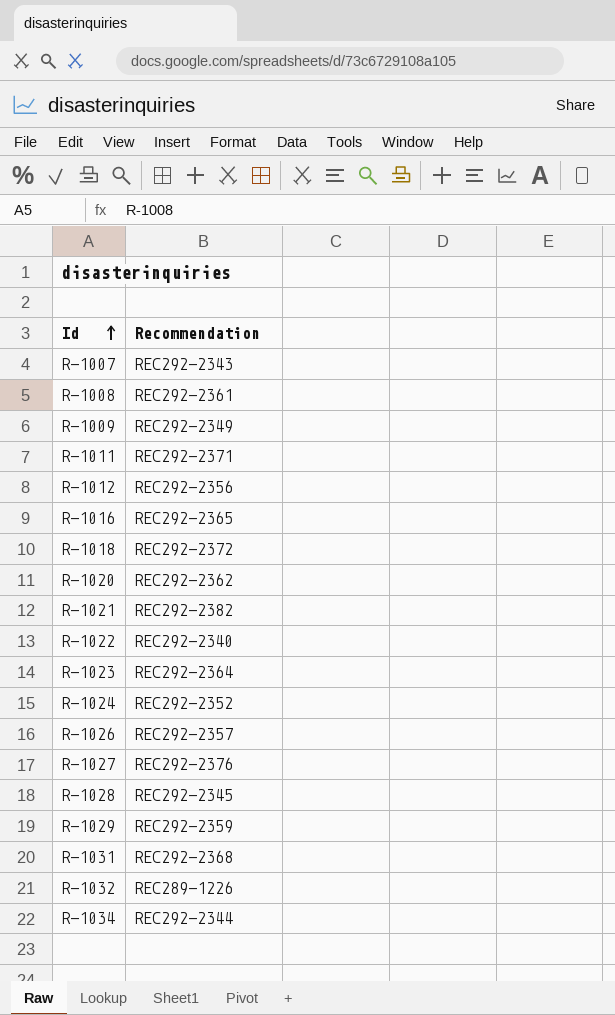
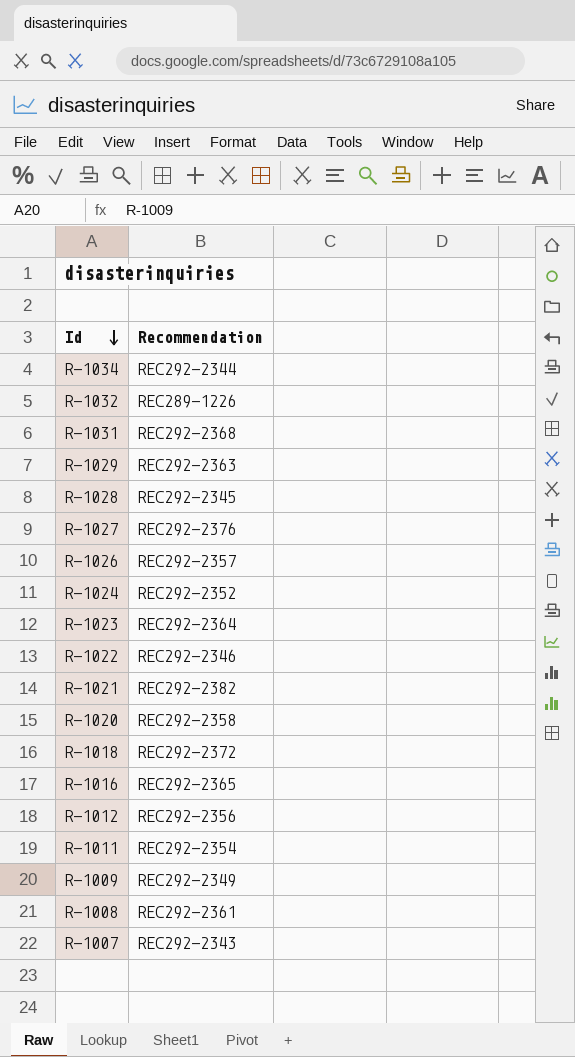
row order: Id ascending -> Id descending
R-1029 | Recommendation: REC292-2359 -> REC292-2363
R-1022 | Recommendation: REC292-2340 -> REC292-2346
R-1020 | Recommendation: REC292-2362 -> REC292-2358
R-1011 | Recommendation: REC292-2371 -> REC292-2354

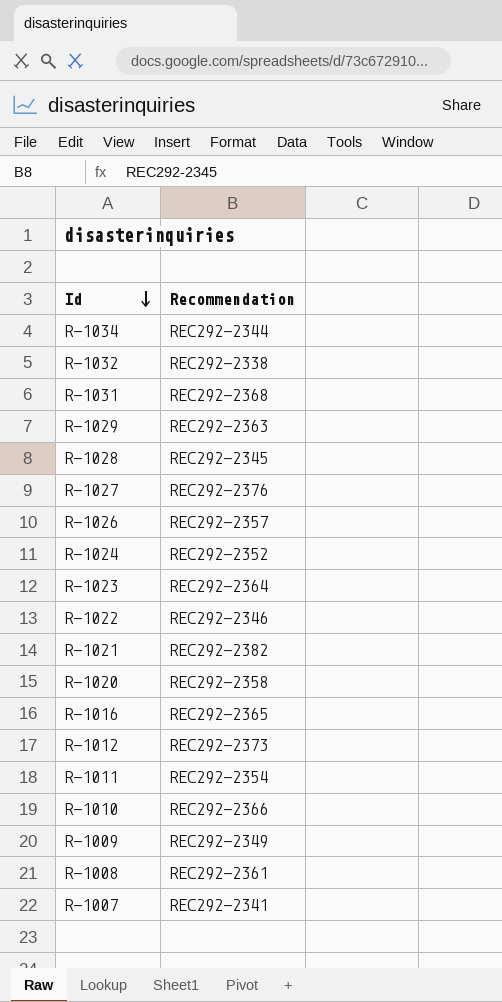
row R-1018: REC292-2372 -> none
R-1032 | Recommendation: REC289-1226 -> REC292-2338
R-1012 | Recommendation: REC292-2356 -> REC292-2373
row R-1010: none -> REC292-2366
R-1007 | Recommendation: REC292-2343 -> REC292-2341

